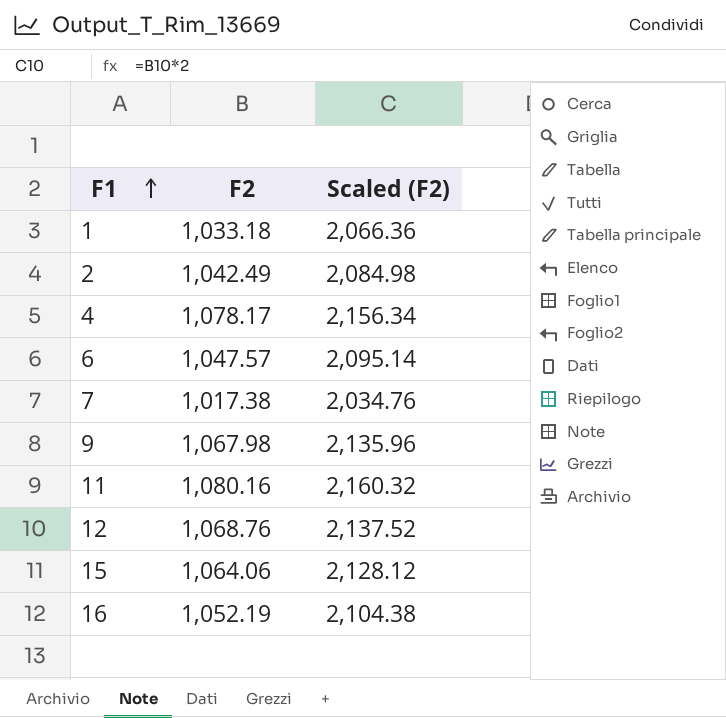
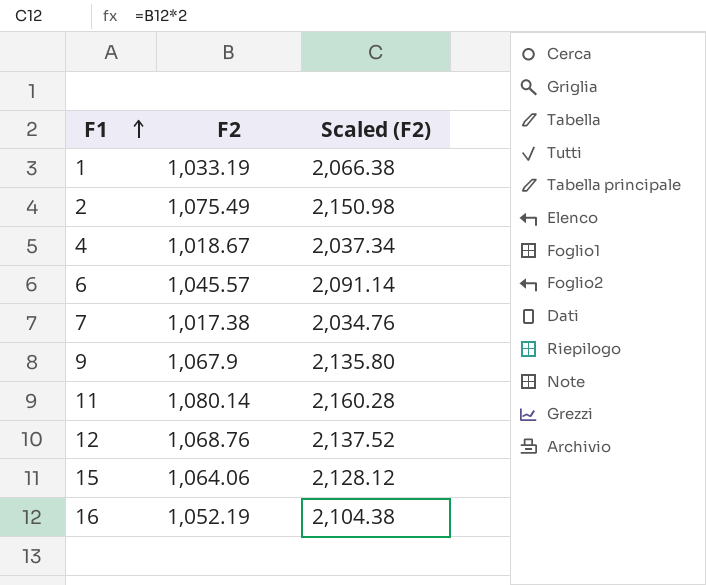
1 | F2: 1,033.18 -> 1,033.19
1 | Scaled (F2): 2,066.36 -> 2,066.38
2 | F2: 1,042.49 -> 1,075.49
2 | Scaled (F2): 2,084.98 -> 2,150.98
4 | F2: 1,078.17 -> 1,018.67
4 | Scaled (F2): 2,156.34 -> 2,037.34
6 | F2: 1,047.57 -> 1,045.57
6 | Scaled (F2): 2,095.14 -> 2,091.14
9 | F2: 1,067.98 -> 1,067.9
9 | Scaled (F2): 2,135.96 -> 2,135.80
11 | F2: 1,080.16 -> 1,080.14
11 | Scaled (F2): 2,160.32 -> 2,160.28

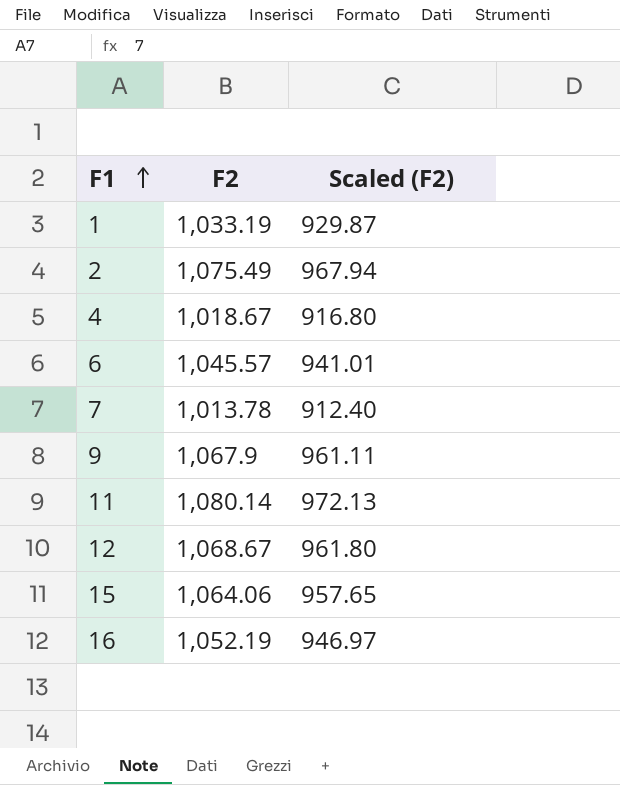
column Scaled (F2) | formula: [F2] * 2 -> [F2] * 0.9
7 | F2: 1,017.38 -> 1,013.78
12 | F2: 1,068.76 -> 1,068.67

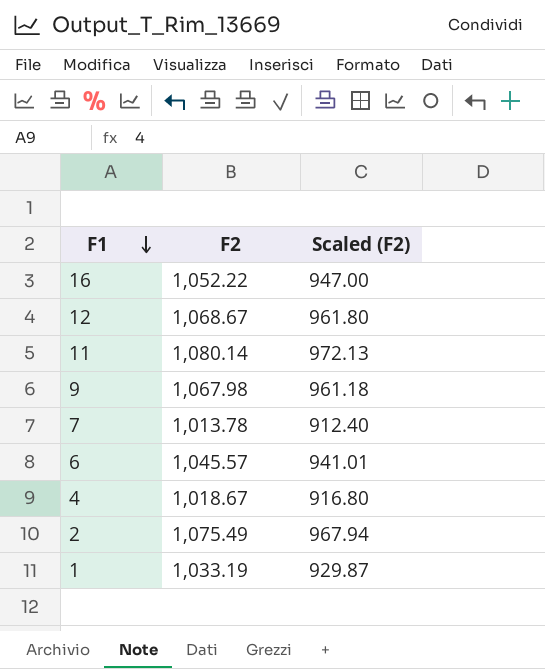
row order: F1 ascending -> F1 descending
row 15: 1,064.06 | 957.65 -> none
16 | F2: 1,052.19 -> 1,052.22
16 | Scaled (F2): 946.97 -> 947.00
9 | F2: 1,067.9 -> 1,067.98
9 | Scaled (F2): 961.11 -> 961.18

